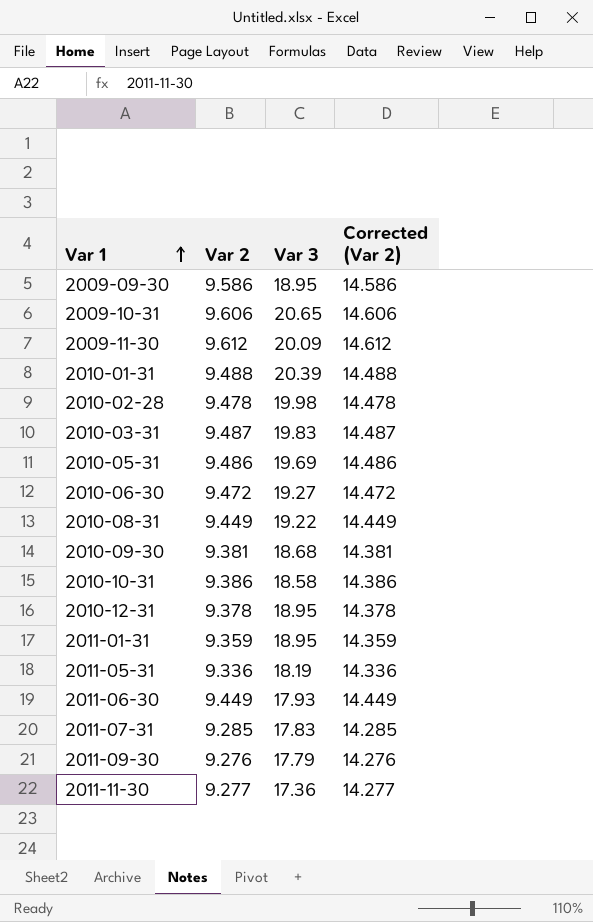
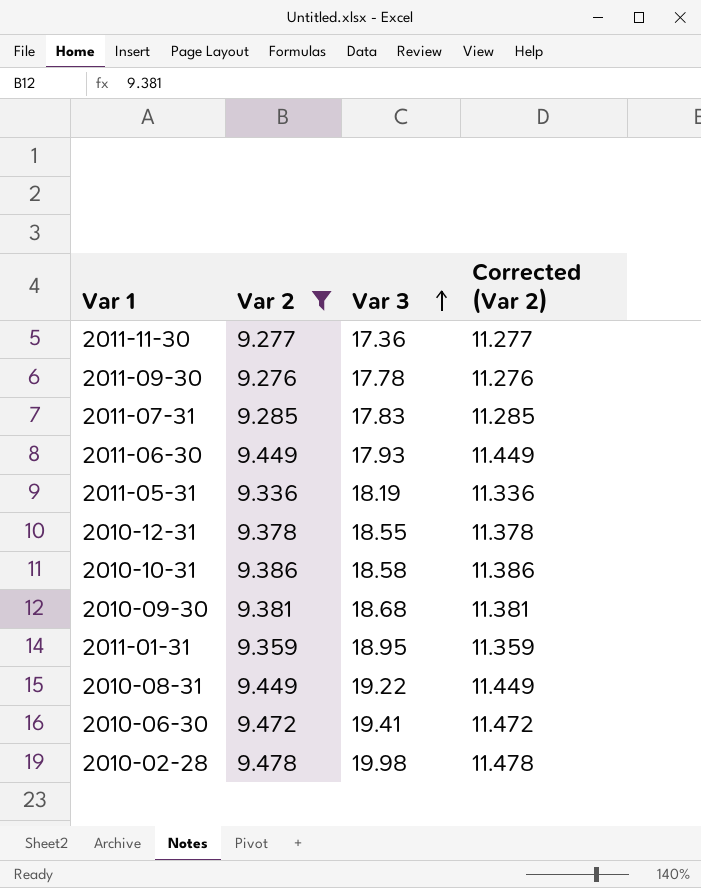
filter: none -> Var 2 <= 9.478
row order: Var 1 ascending -> Var 3 ascending
column Corrected (Var 2) | formula: [Var 2] + 5 -> [Var 2] + 2
2011-09-30 | Var 3: 17.79 -> 17.78
2010-12-31 | Var 3: 18.95 -> 18.55
2010-06-30 | Var 3: 19.27 -> 19.41

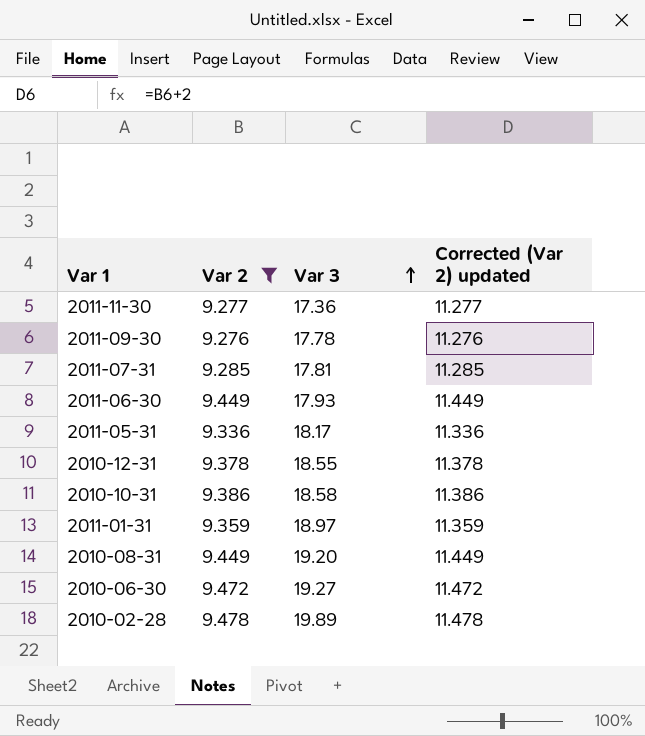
column name: Corrected (Var 2) -> Corrected (Var 2) updated
row 2010-09-30: 9.381 | 18.68 | 11.381 -> none
2011-07-31 | Var 3: 17.83 -> 17.81
2011-05-31 | Var 3: 18.19 -> 18.17
2011-01-31 | Var 3: 18.95 -> 18.97
2010-08-31 | Var 3: 19.22 -> 19.20
2010-06-30 | Var 3: 19.41 -> 19.27
2010-02-28 | Var 3: 19.98 -> 19.89

